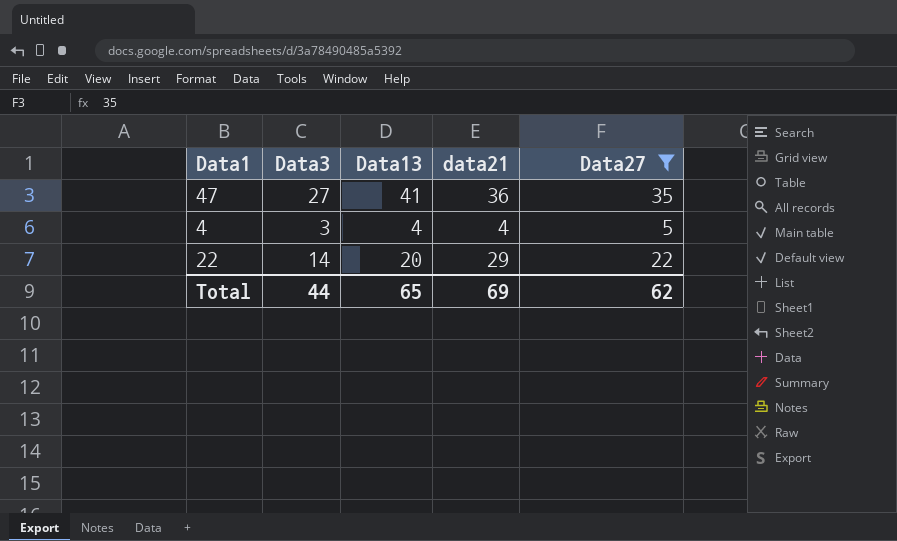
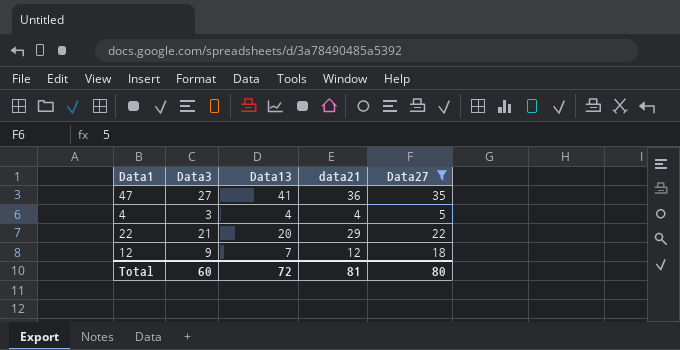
22 | Data3: 14 -> 21
row 12: none -> 9 | 7 | 12 | 18
Total | Data3: 44 -> 60
Total | Data13: 65 -> 72
Total | data21: 69 -> 81
Total | Data27: 62 -> 80

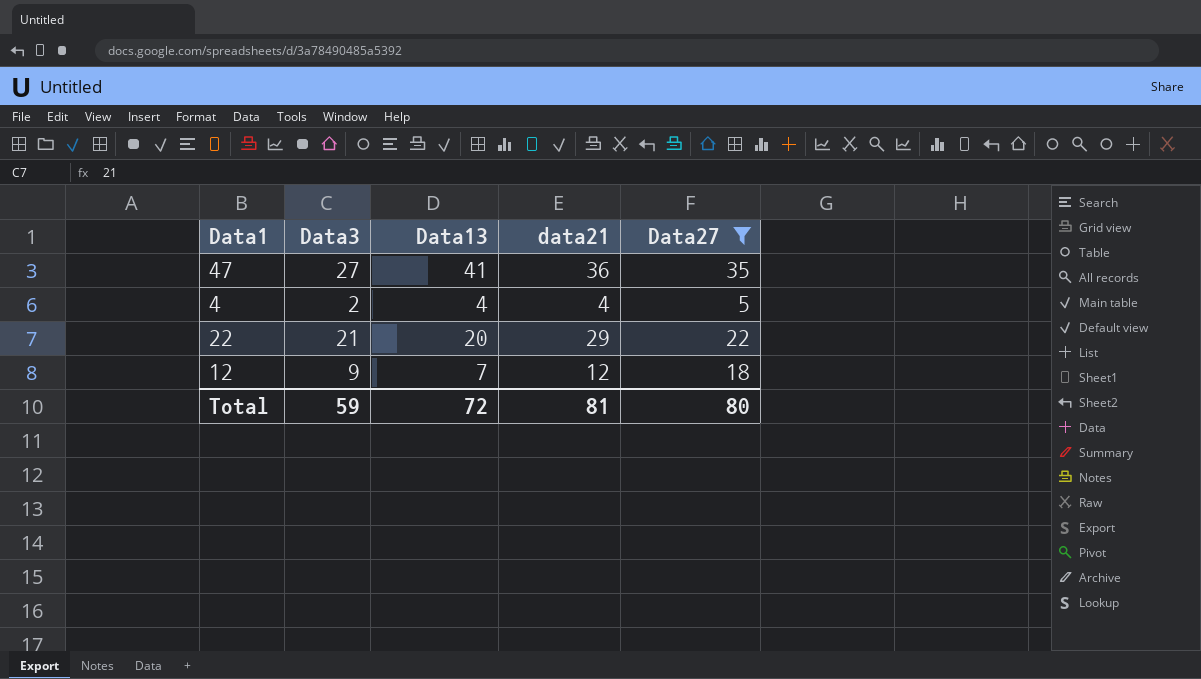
4 | Data3: 3 -> 2
Total | Data3: 60 -> 59

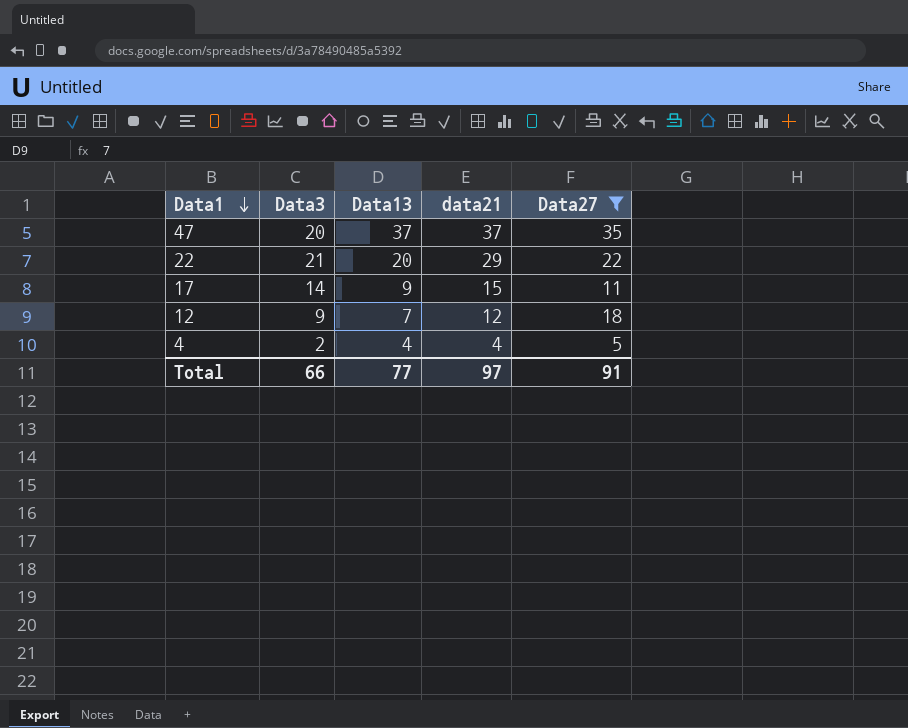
row order: none -> Data1 descending
47 | Data3: 27 -> 20
47 | Data13: 41 -> 37
47 | data21: 36 -> 37
row 17: none -> 14 | 9 | 15 | 11
Total | Data3: 59 -> 66
Total | Data13: 72 -> 77
Total | data21: 81 -> 97
Total | Data27: 80 -> 91

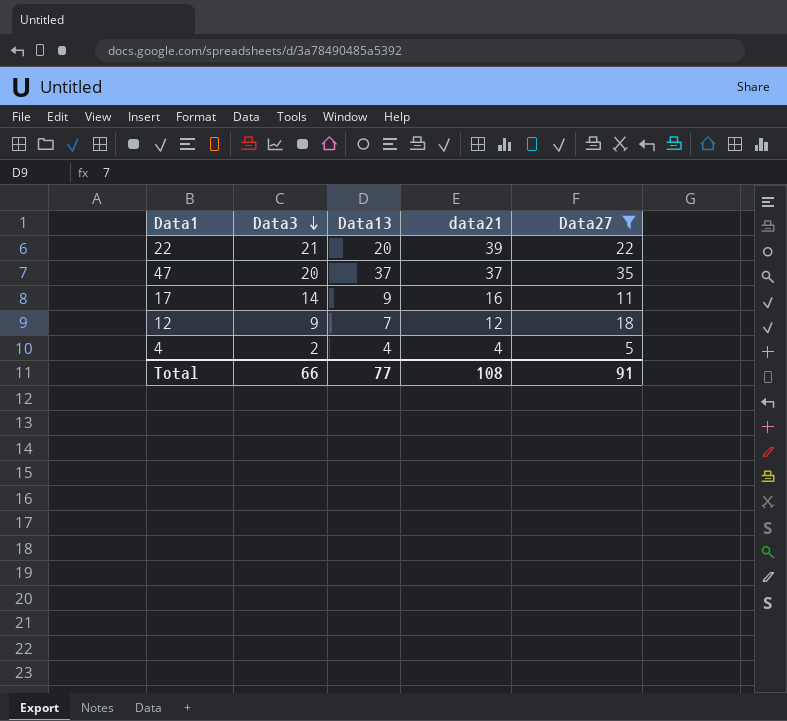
row order: Data1 descending -> Data3 descending
22 | data21: 29 -> 39
17 | data21: 15 -> 16
Total | data21: 97 -> 108

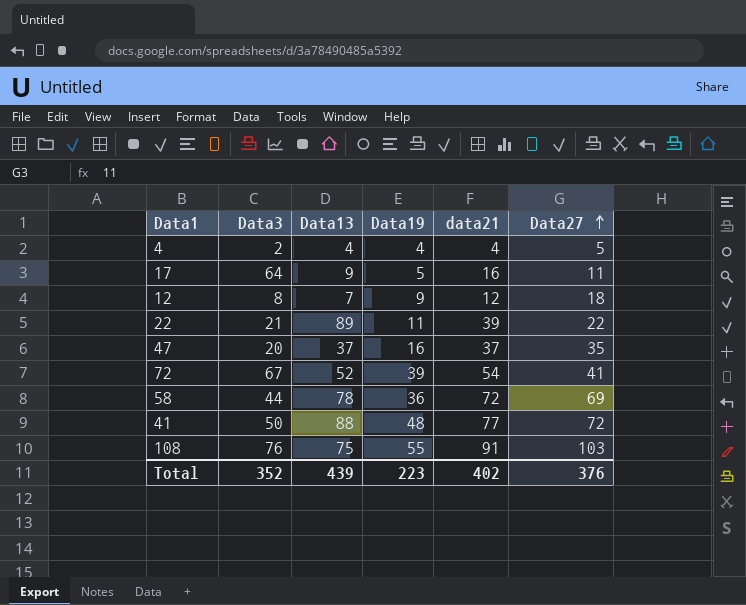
filter: Data27 <= 35 -> none
row order: Data3 descending -> Data27 ascending
column Data19 | position: none -> 4
17 | Data3: 14 -> 64
12 | Data3: 9 -> 8
22 | Data13: 20 -> 89
Total | Data3: 66 -> 352
Total | Data13: 77 -> 439
Total | data21: 108 -> 402
Total | Data27: 91 -> 376

